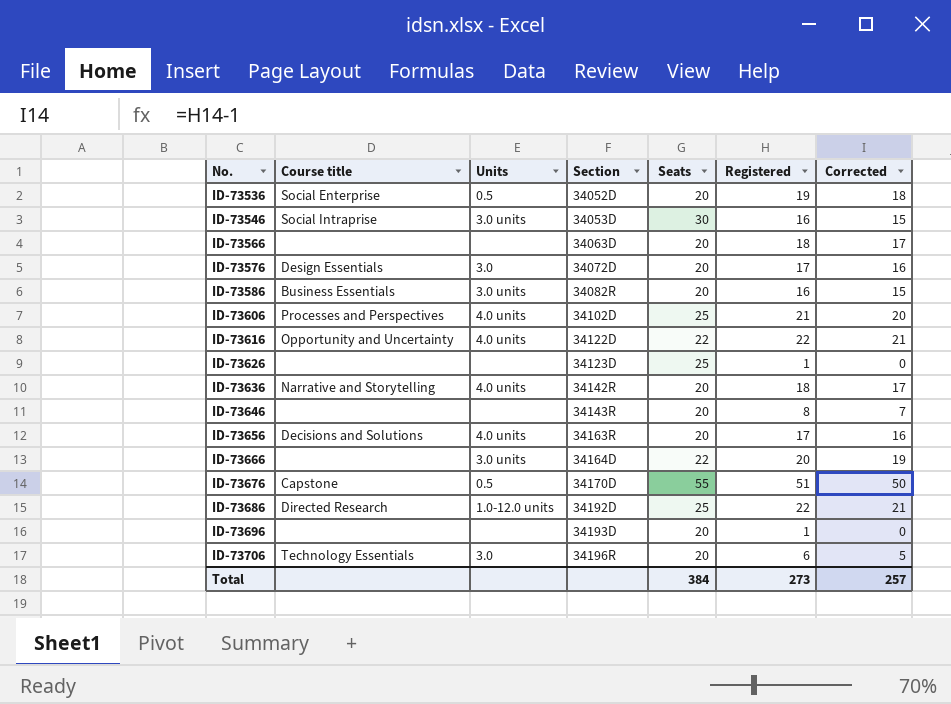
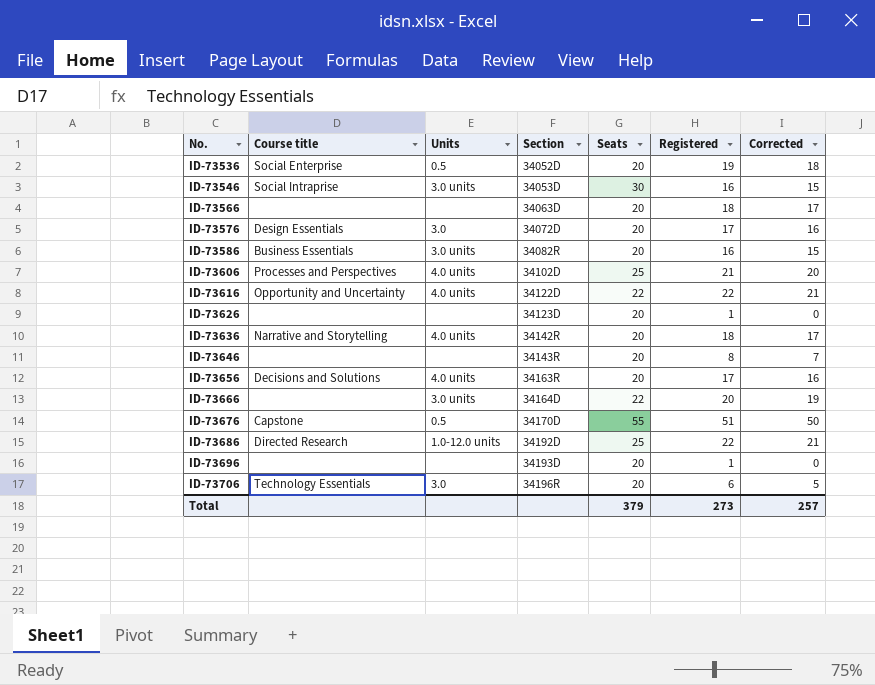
ID-73626 | Seats: 25 -> 20
Total | Seats: 384 -> 379

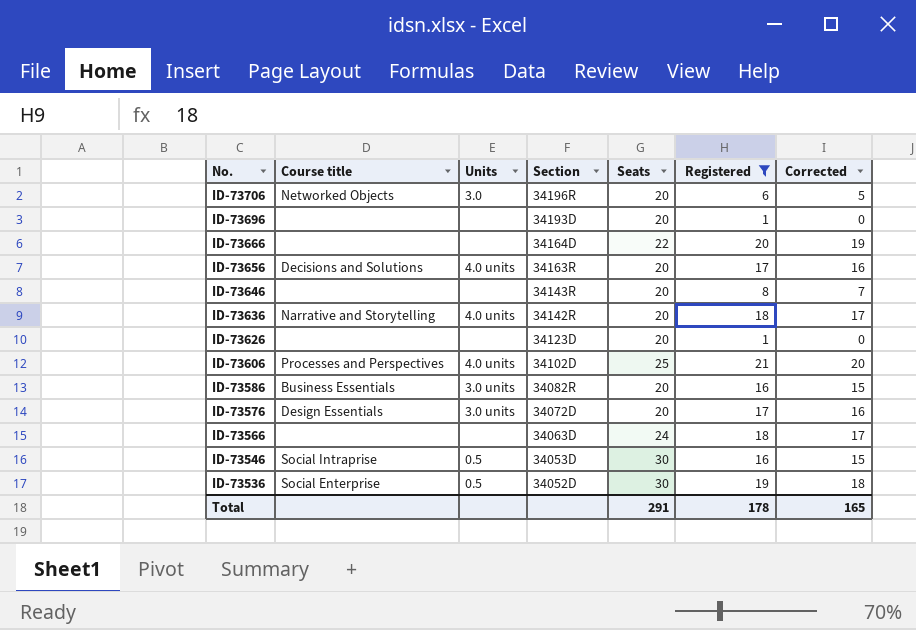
filter: none -> Registered <= 21
row order: No. ascending -> No. descending
ID-73706 | Course title: Technology Essentials -> Networked Objects
ID-73666 | Units: 3.0 units -> none
ID-73576 | Units: 3.0 -> 3.0 units
ID-73566 | Seats: 20 -> 24
ID-73546 | Units: 3.0 units -> 0.5
ID-73536 | Seats: 20 -> 30
Total | Seats: 379 -> 291
Total | Registered: 273 -> 178
Total | Corrected: 257 -> 165

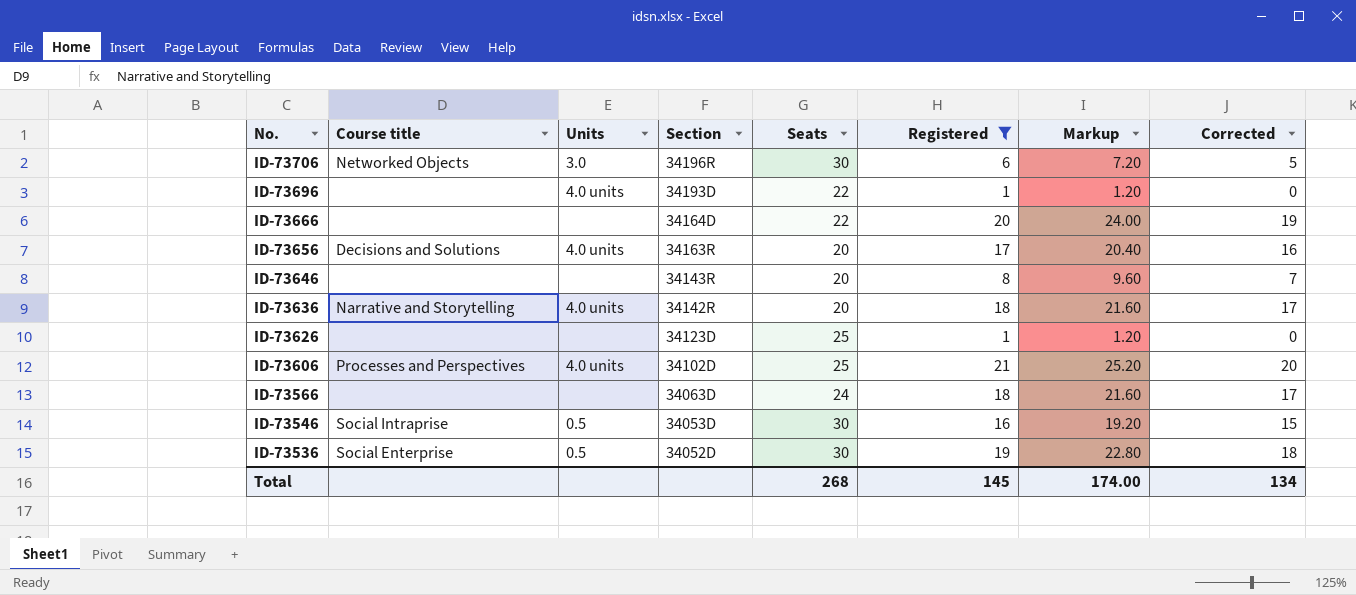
column Markup | formula: none -> [Registered] * 1.2
row ID-73586: Business Essentials | 3.0 units | 34082R | 20 | 16 | 15 -> none
row ID-73576: Design Essentials | 3.0 units | 34072D | 20 | 17 | 16 -> none
ID-73706 | Seats: 20 -> 30
ID-73696 | Units: none -> 4.0 units
ID-73696 | Seats: 20 -> 22
ID-73626 | Seats: 20 -> 25
Total | Seats: 291 -> 268
Total | Registered: 178 -> 145
Total | Corrected: 165 -> 134

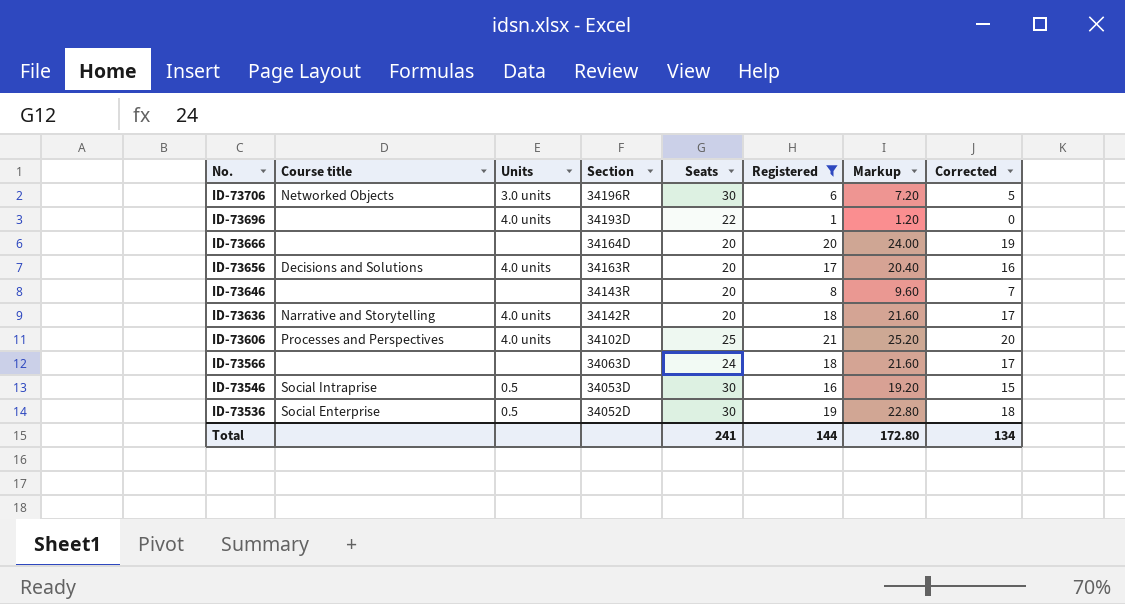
row ID-73626: none | none | 34123D | 25 | 1 | 1.20 | 0 -> none
ID-73706 | Units: 3.0 -> 3.0 units
ID-73666 | Seats: 22 -> 20
Total | Seats: 268 -> 241
Total | Registered: 145 -> 144
Total | Markup: 174.00 -> 172.80

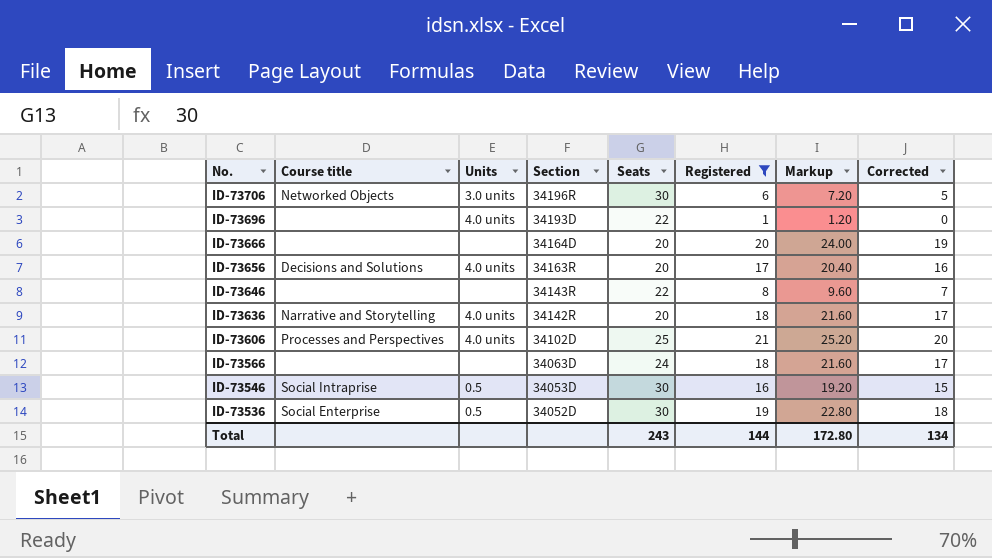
ID-73646 | Seats: 20 -> 22
Total | Seats: 241 -> 243

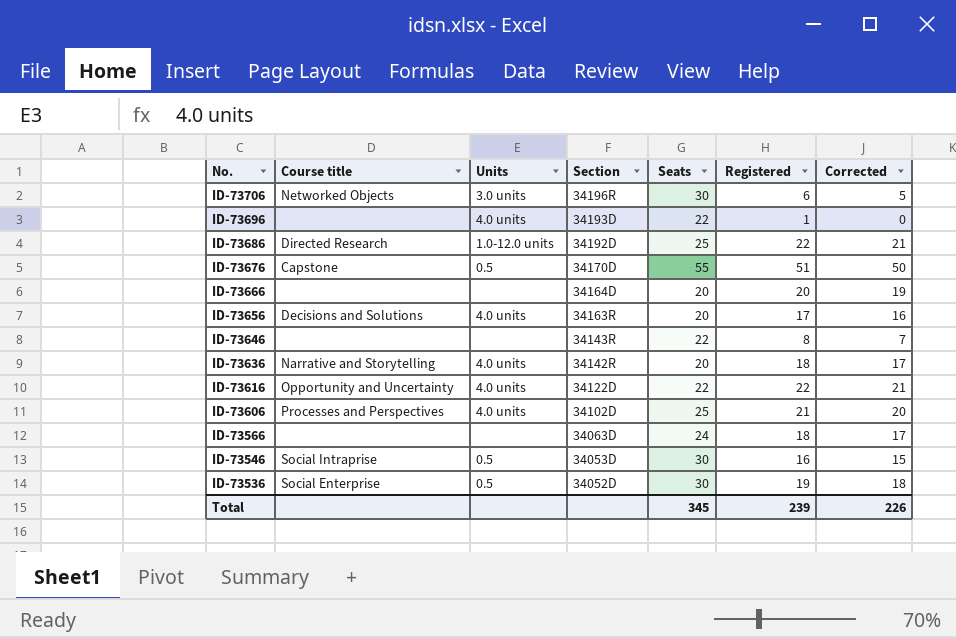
filter: Registered <= 21 -> none
column Markup | formula: [Registered] * 1.2 -> none
Total | Seats: 243 -> 345
Total | Registered: 144 -> 239
Total | Corrected: 134 -> 226

